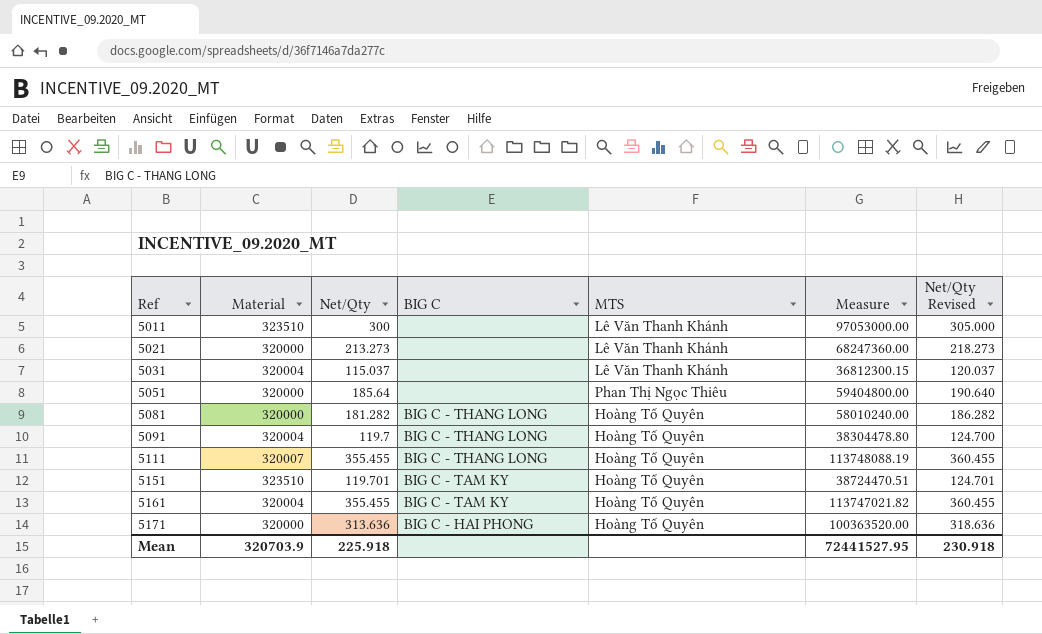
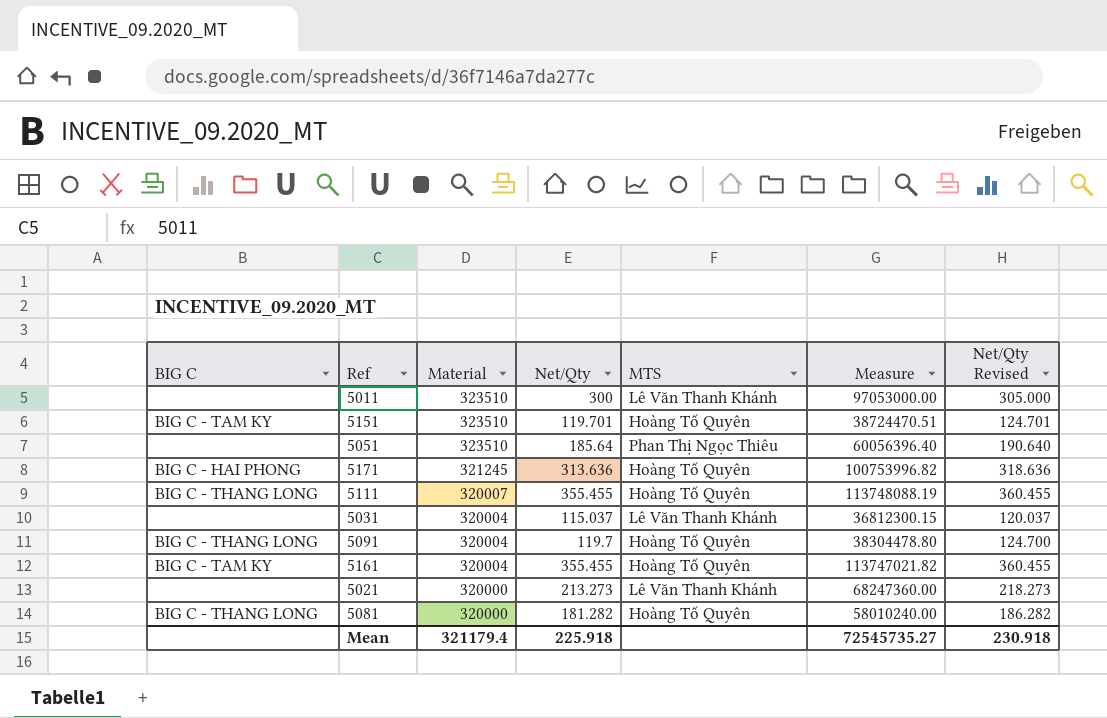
row order: Ref ascending -> Material descending
column BIG C | position: 4 -> 1
5051 | Material: 320000 -> 323510
5051 | Measure: 59404800.00 -> 60056396.40
5171 | Material: 320000 -> 321245
5171 | Measure: 100363520.00 -> 100753996.82
Mean | Material: 320703.9 -> 321179.4
Mean | Measure: 72441527.95 -> 72545735.27

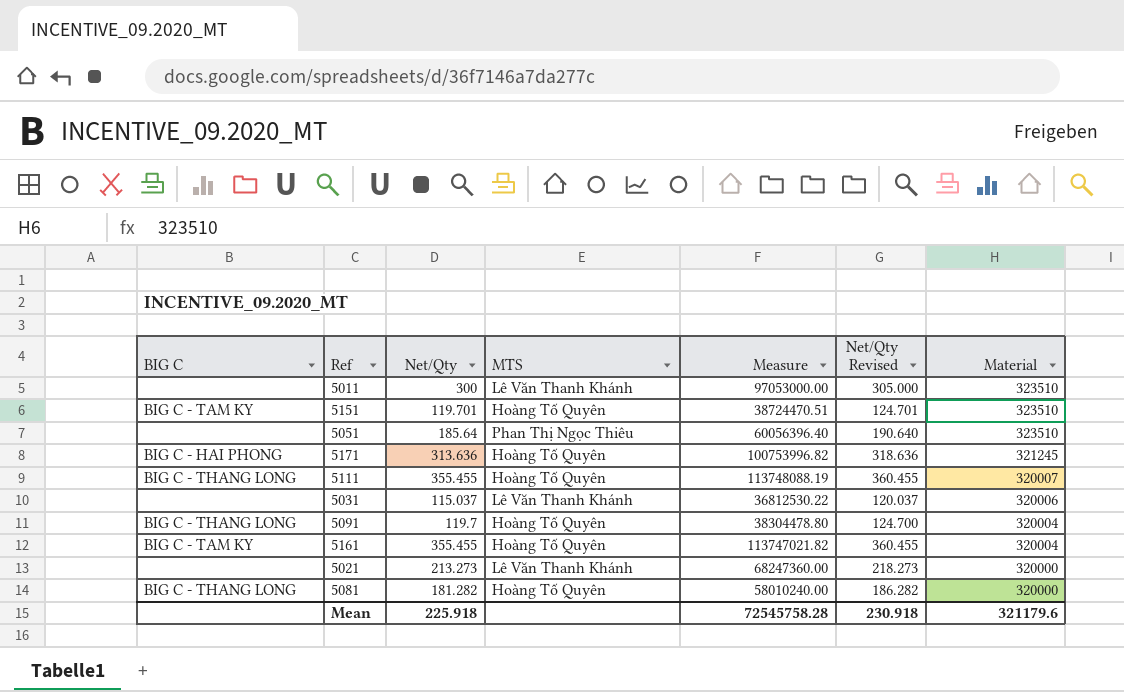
column Material | position: 3 -> 7
5031 | Measure: 36812300.15 -> 36812530.22
5031 | Material: 320004 -> 320006
Mean | Measure: 72545735.27 -> 72545758.28
Mean | Material: 321179.4 -> 321179.6

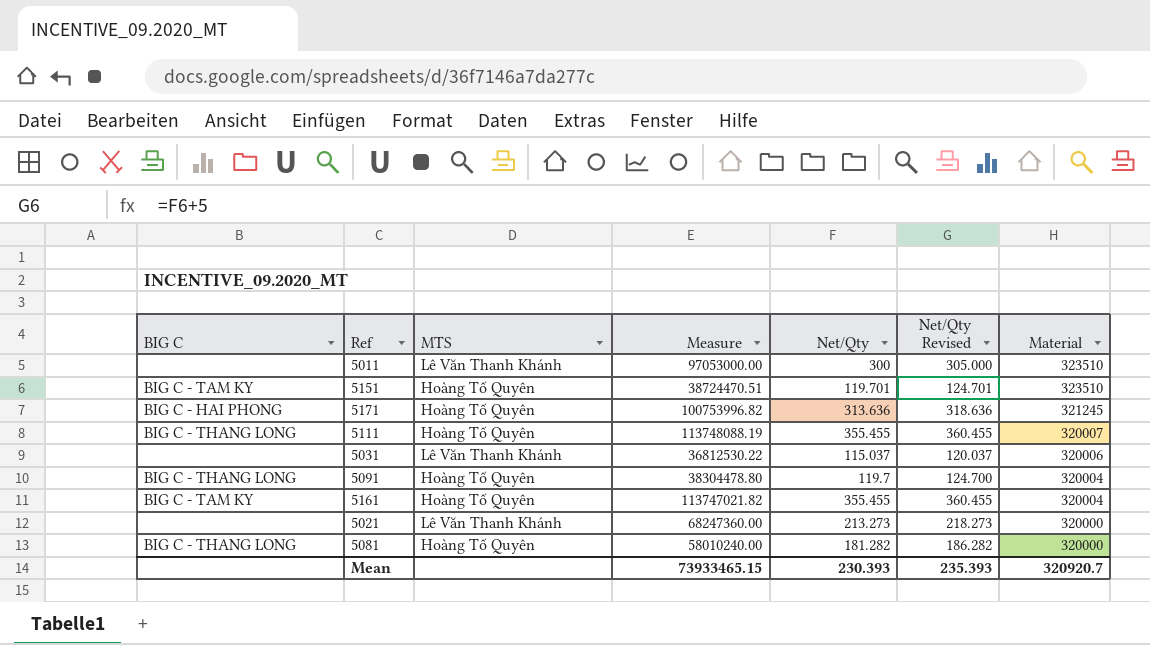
column Net/Qty | position: 3 -> 5
row 5051: none | 185.64 | Phan Thị Ngọc Thiêu | 60056396.40 | 190.640 | 323510 -> none
Mean | Measure: 72545758.28 -> 73933465.15
Mean | Net/Qty: 225.918 -> 230.393
Mean | Net/Qty Revised: 230.918 -> 235.393
Mean | Material: 321179.6 -> 320920.7

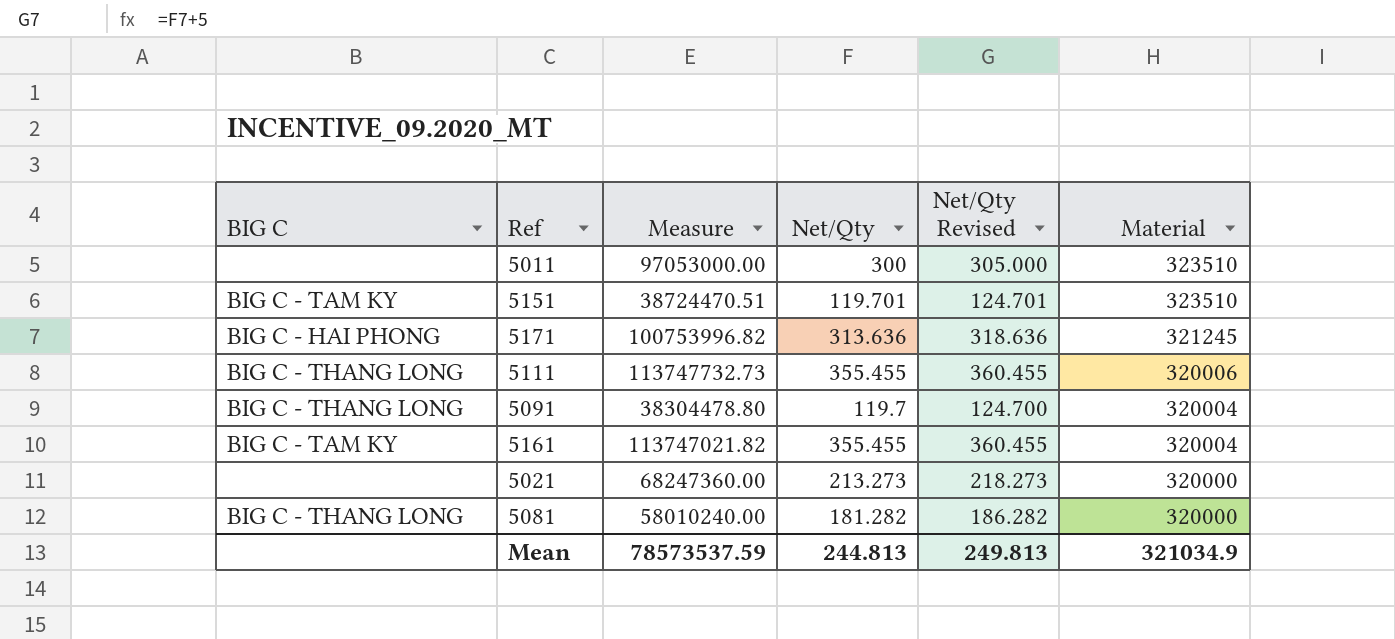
column MTS | position: 3 -> none
row 5031: none | Lê Văn Thanh Khánh | 36812530.22 | 115.037 | 120.037 | 320006 -> none
5111 | Measure: 113748088.19 -> 113747732.73
5111 | Material: 320007 -> 320006
Mean | Measure: 73933465.15 -> 78573537.59
Mean | Net/Qty: 230.393 -> 244.813
Mean | Net/Qty Revised: 235.393 -> 249.813
Mean | Material: 320920.7 -> 321034.9

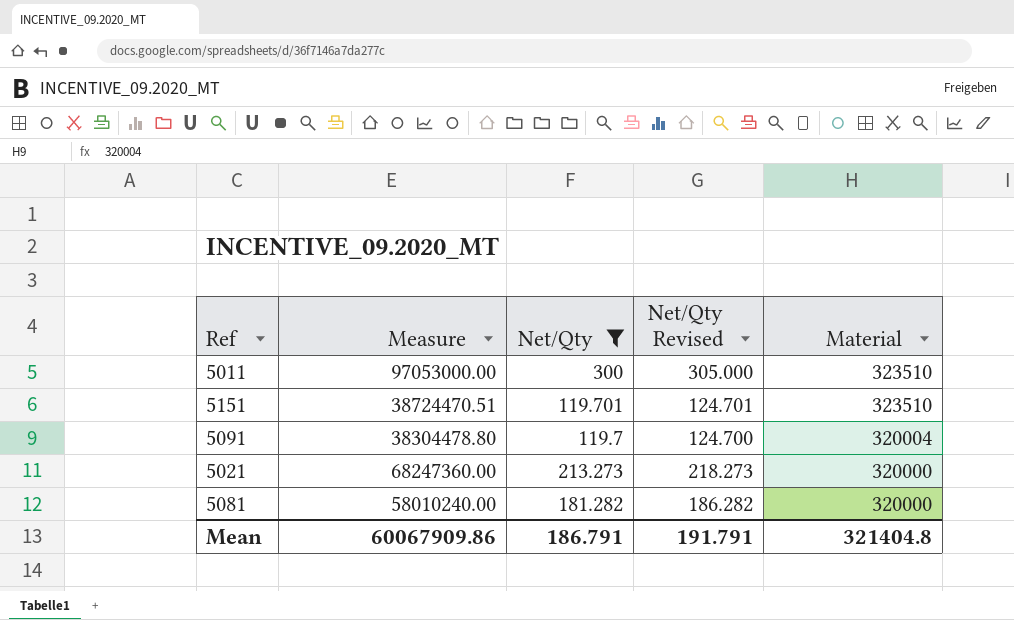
filter: none -> Net/Qty <= 300
column BIG C | position: 1 -> none
Mean | Measure: 78573537.59 -> 60067909.86
Mean | Net/Qty: 244.813 -> 186.791
Mean | Net/Qty Revised: 249.813 -> 191.791
Mean | Material: 321034.9 -> 321404.8

